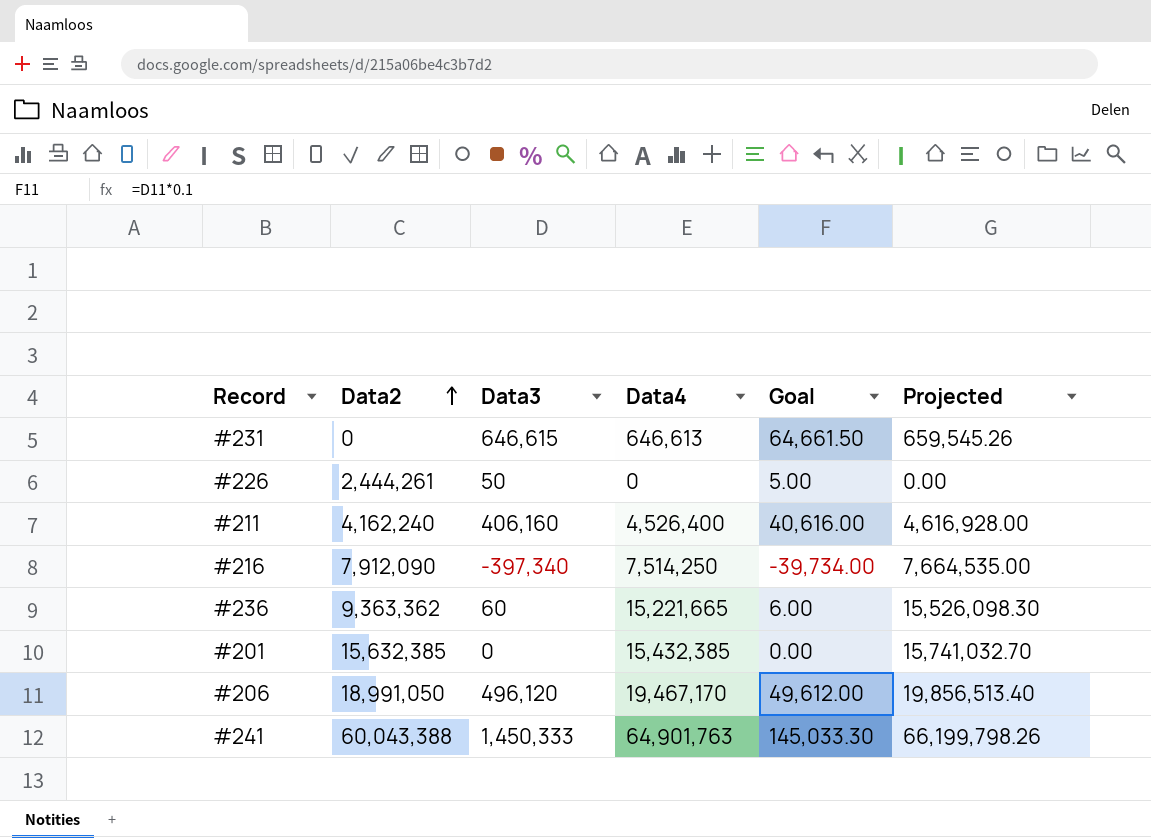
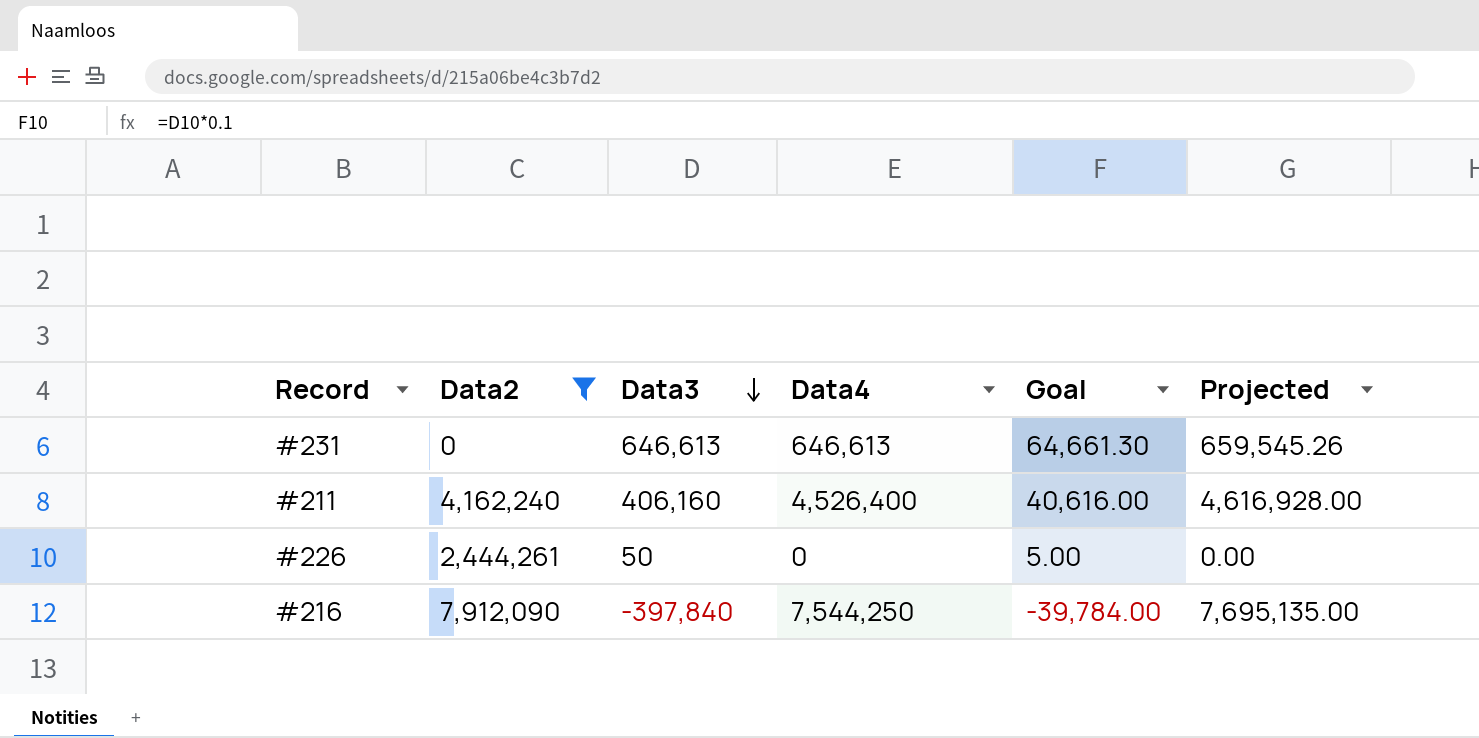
filter: none -> Data2 <= 7,912,090
row order: Data2 ascending -> Data3 descending
#231 | Data3: 646,615 -> 646,613
#231 | Goal: 64,661.50 -> 64,661.30
#216 | Data3: -397,340 -> -397,840
#216 | Data4: 7,514,250 -> 7,544,250
#216 | Goal: -39,734.00 -> -39,784.00
#216 | Projected: 7,664,535.00 -> 7,695,135.00

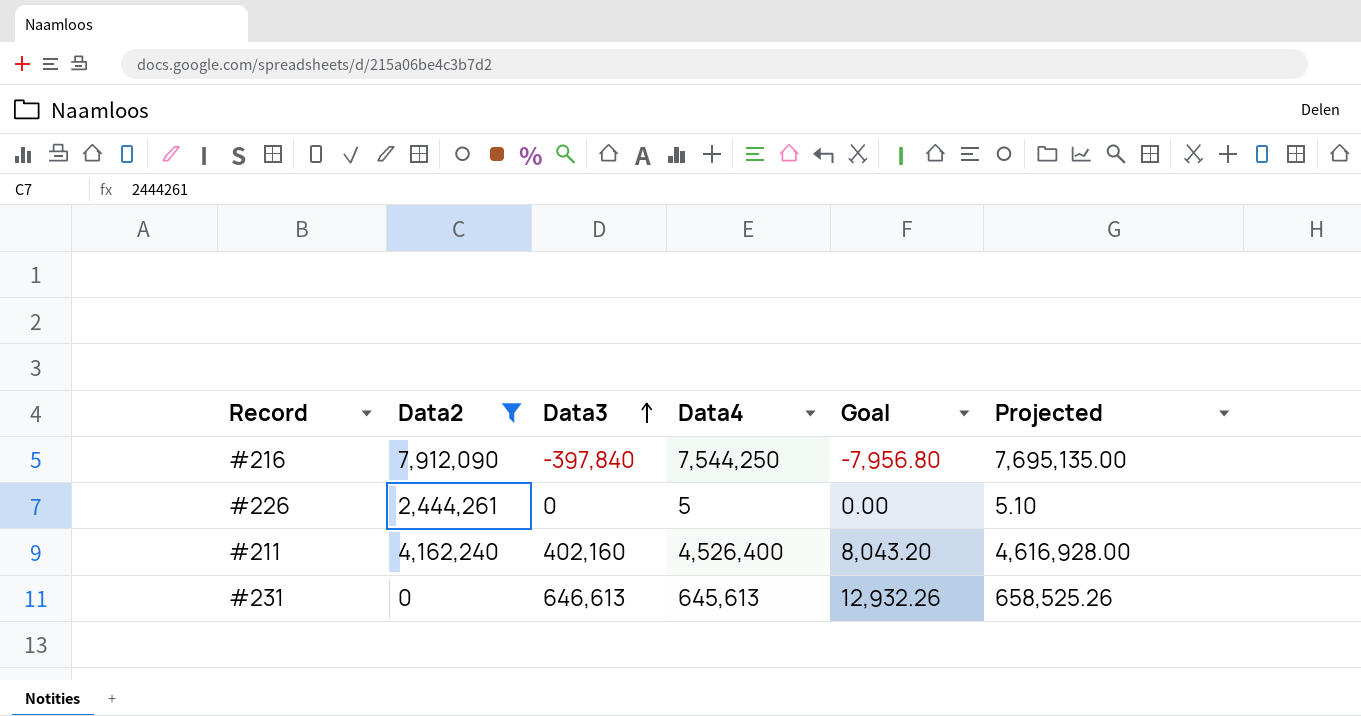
row order: Data3 descending -> Data3 ascending
column Goal | formula: [Data3] * 0.1 -> [Data3] * 0.02
#226 | Data3: 50 -> 0
#226 | Data4: 0 -> 5
#226 | Projected: 0.00 -> 5.10
#211 | Data3: 406,160 -> 402,160
#231 | Data4: 646,613 -> 645,613
#231 | Projected: 659,545.26 -> 658,525.26

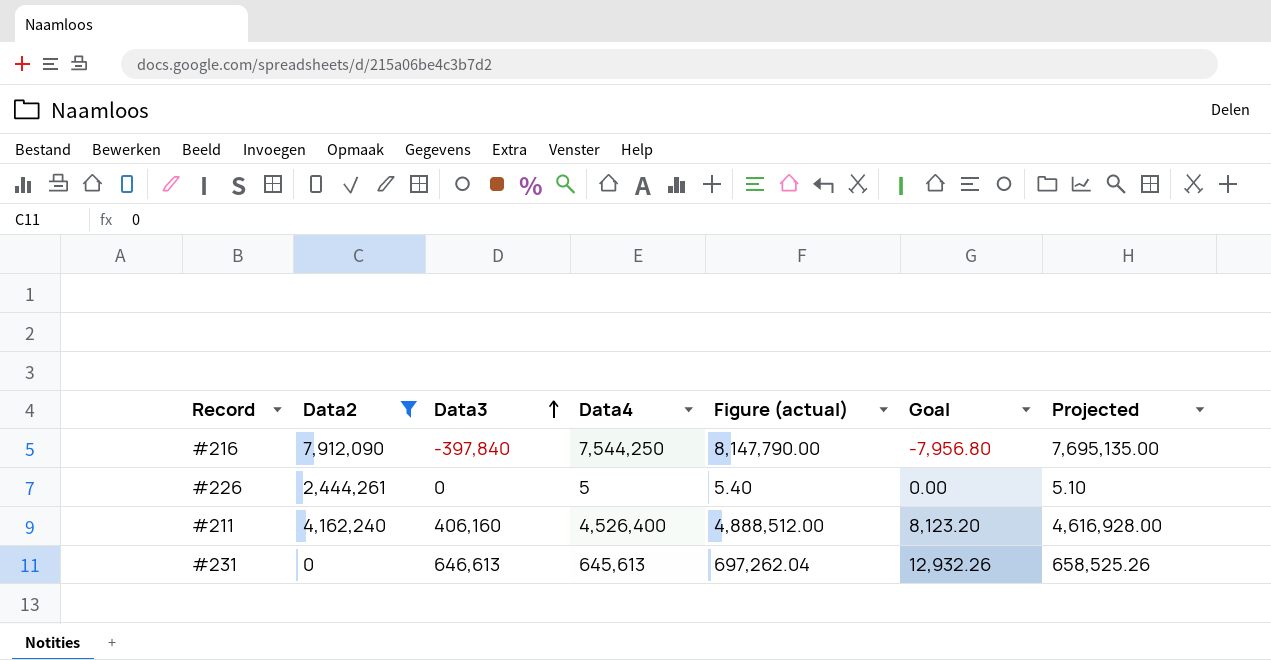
column Figure (actual) | formula: none -> [Data4] * 1.08
#211 | Data3: 402,160 -> 406,160
#211 | Goal: 8,043.20 -> 8,123.20

